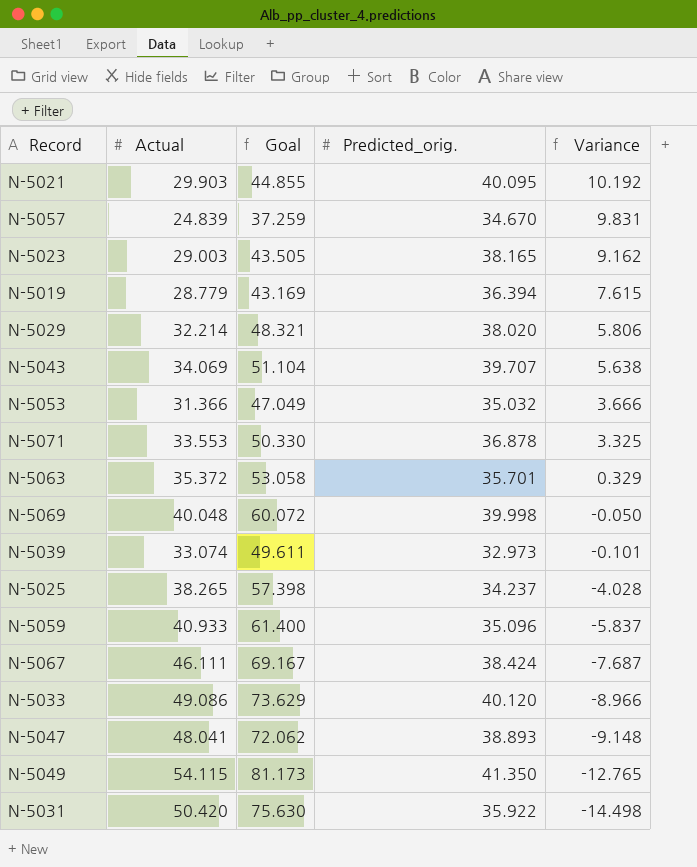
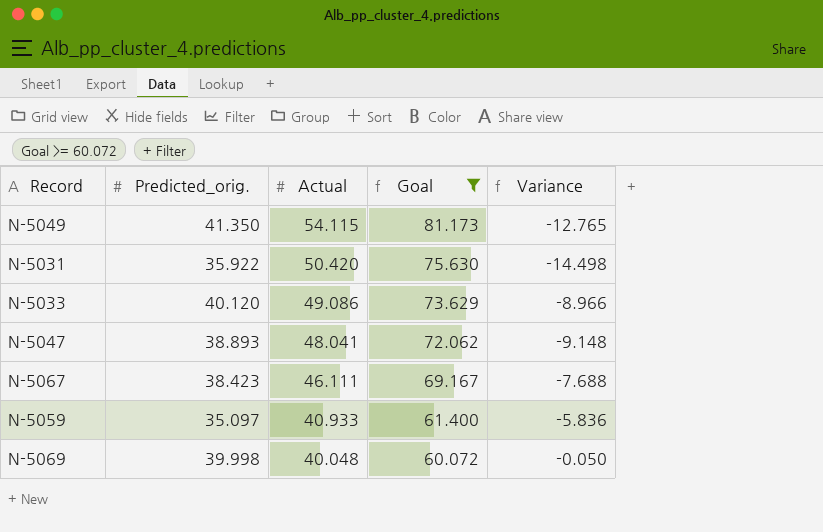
filter: none -> Goal >= 60.072
row order: Variance descending -> Actual descending
column Predicted_orig. | position: 4 -> 2
N-5067 | Predicted_orig.: 38.424 -> 38.423
N-5067 | Variance: -7.687 -> -7.688
N-5059 | Predicted_orig.: 35.096 -> 35.097
N-5059 | Variance: -5.837 -> -5.836

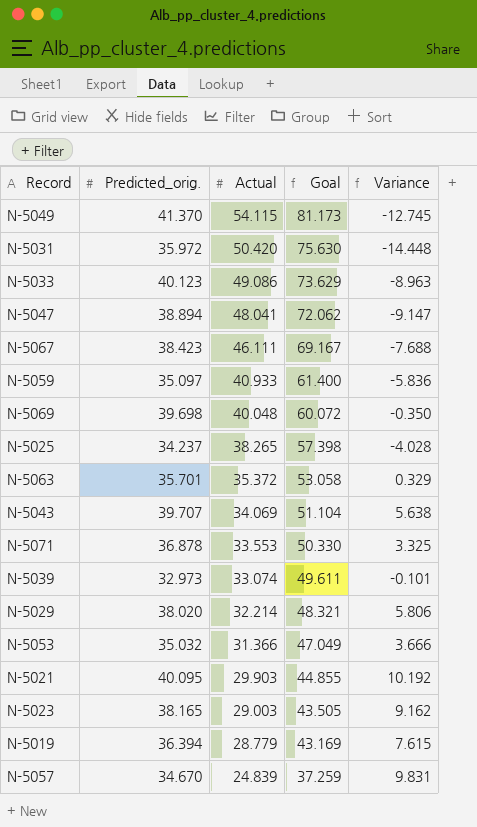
filter: Goal >= 60.072 -> none
N-5049 | Predicted_orig.: 41.350 -> 41.370
N-5049 | Variance: -12.765 -> -12.745
N-5031 | Predicted_orig.: 35.922 -> 35.972
N-5031 | Variance: -14.498 -> -14.448
N-5033 | Predicted_orig.: 40.120 -> 40.123
N-5033 | Variance: -8.966 -> -8.963
N-5047 | Predicted_orig.: 38.893 -> 38.894
N-5047 | Variance: -9.148 -> -9.147
N-5069 | Predicted_orig.: 39.998 -> 39.698
N-5069 | Variance: -0.050 -> -0.350

